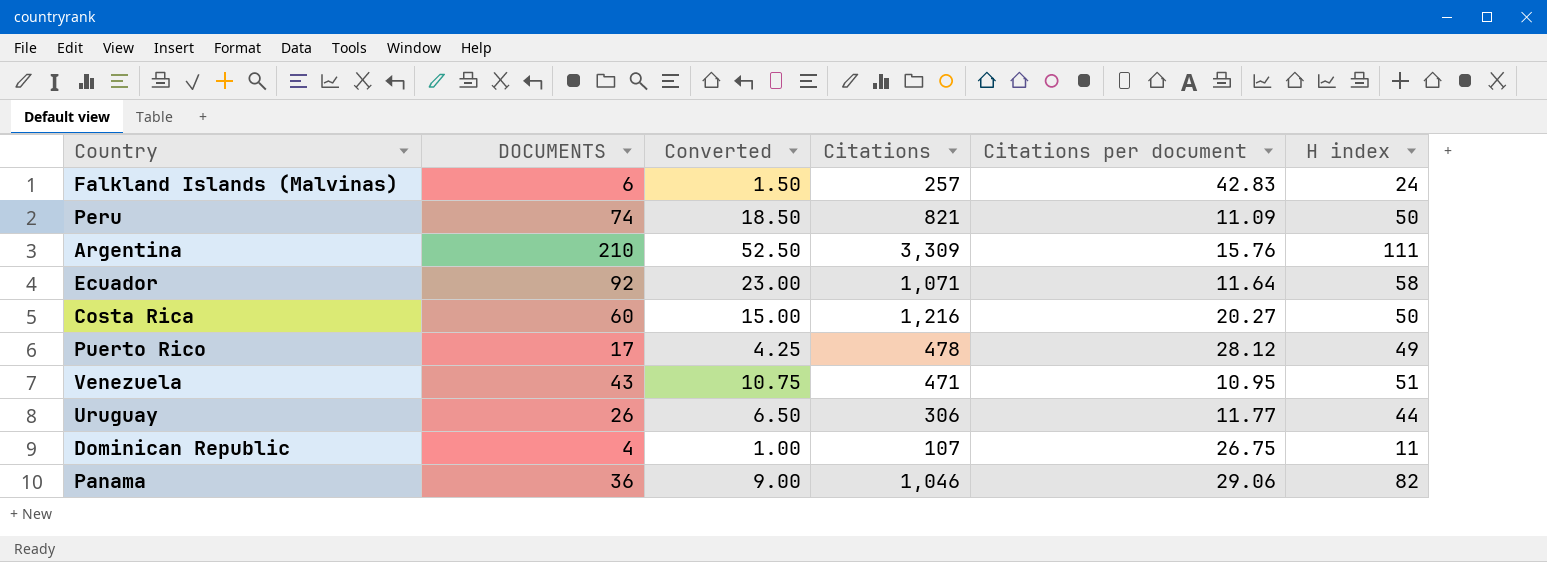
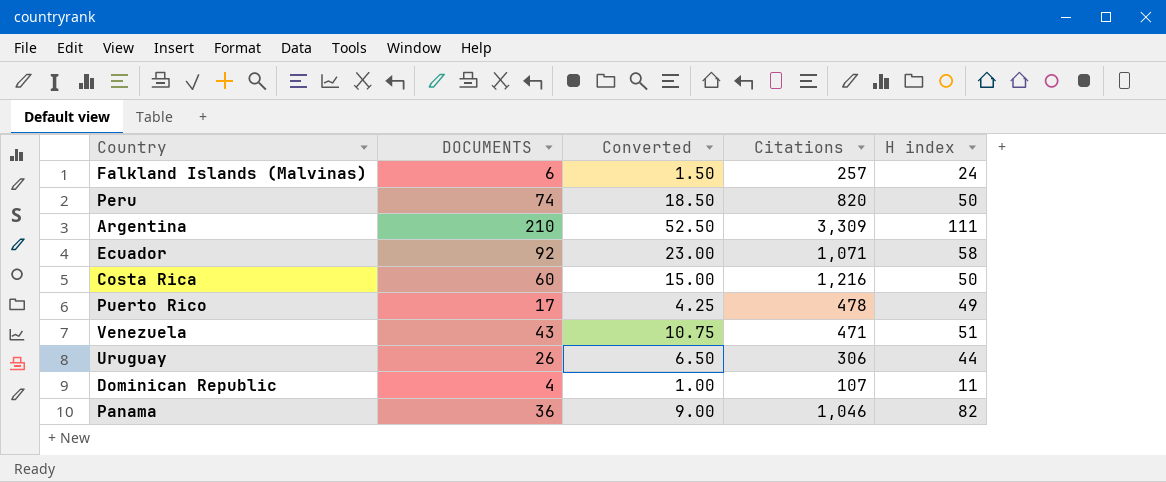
column Citations per document | formula: [Citations] / [DOCUMENTS] -> none
Peru | Citations: 821 -> 820

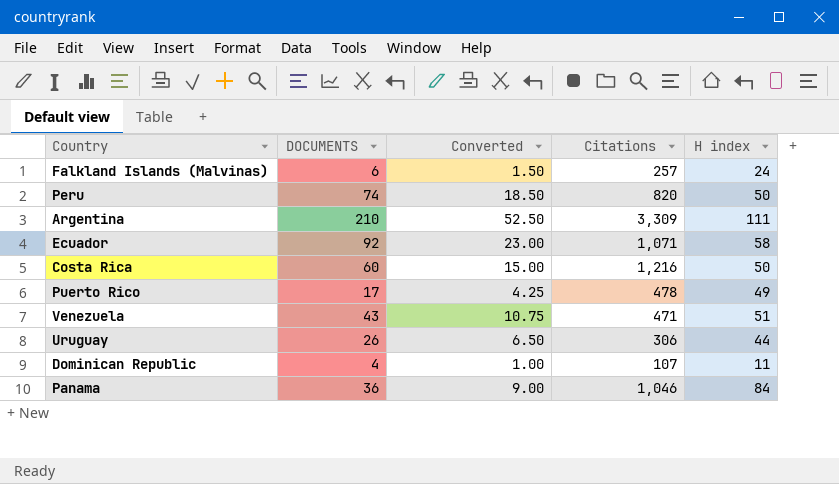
Panama | H index: 82 -> 84

